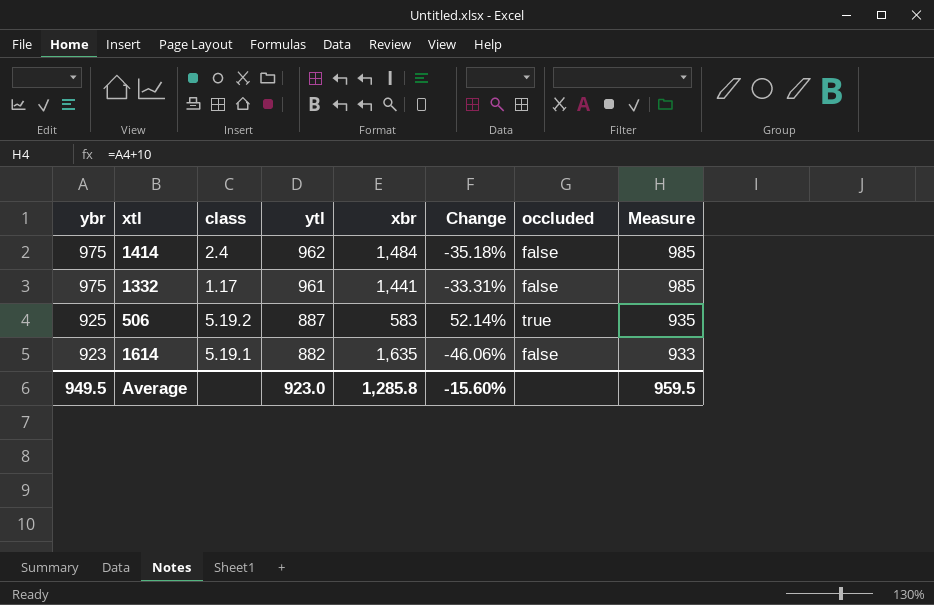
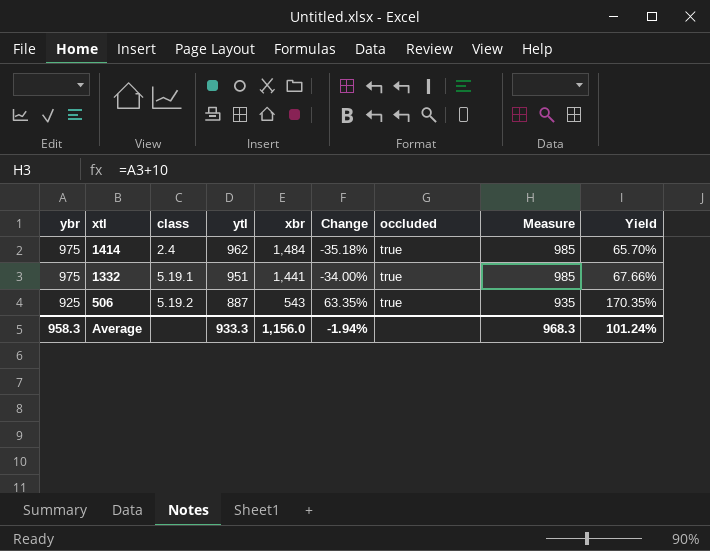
column Yield | formula: none -> [ybr] / [xbr]
row 1614: 923 | 5.19.1 | 882 | 1,635 | -46.06% | false | 933 -> none
1414 | occluded: false -> true
1332 | class: 1.17 -> 5.19.1
1332 | ytl: 961 -> 951
1332 | Change: -33.31% -> -34.00%
1332 | occluded: false -> true
506 | xbr: 583 -> 543
506 | Change: 52.14% -> 63.35%
Average | ybr: 949.5 -> 958.3
Average | ytl: 923.0 -> 933.3
Average | xbr: 1,285.8 -> 1,156.0
Average | Change: -15.60% -> -1.94%
Average | Measure: 959.5 -> 968.3

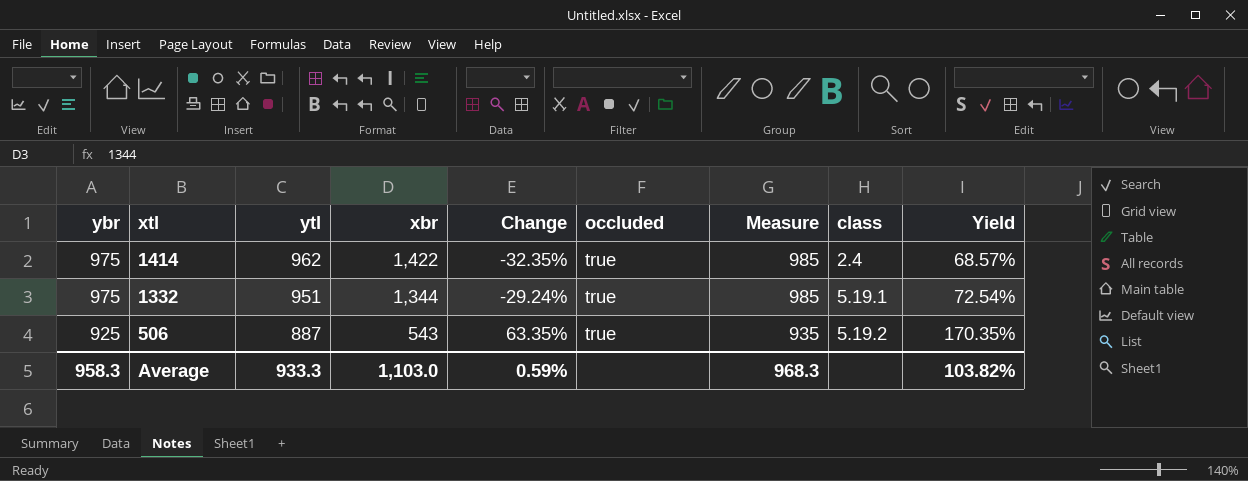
column class | position: 3 -> 8
1414 | xbr: 1,484 -> 1,422
1414 | Change: -35.18% -> -32.35%
1414 | Yield: 65.70% -> 68.57%
1332 | xbr: 1,441 -> 1,344
1332 | Change: -34.00% -> -29.24%
1332 | Yield: 67.66% -> 72.54%
Average | xbr: 1,156.0 -> 1,103.0
Average | Change: -1.94% -> 0.59%
Average | Yield: 101.24% -> 103.82%

